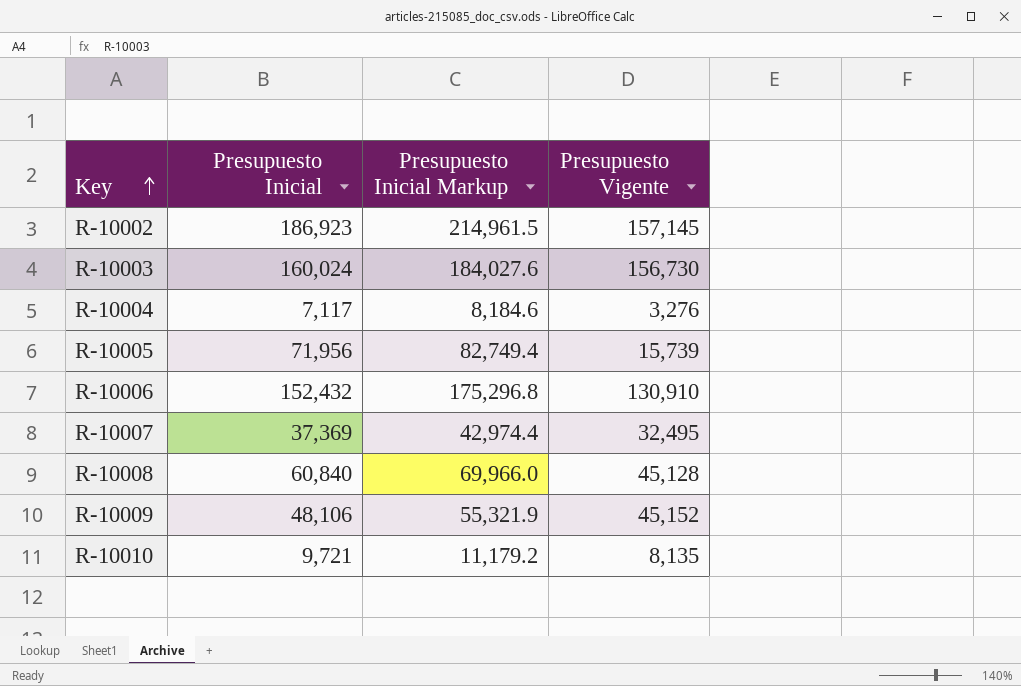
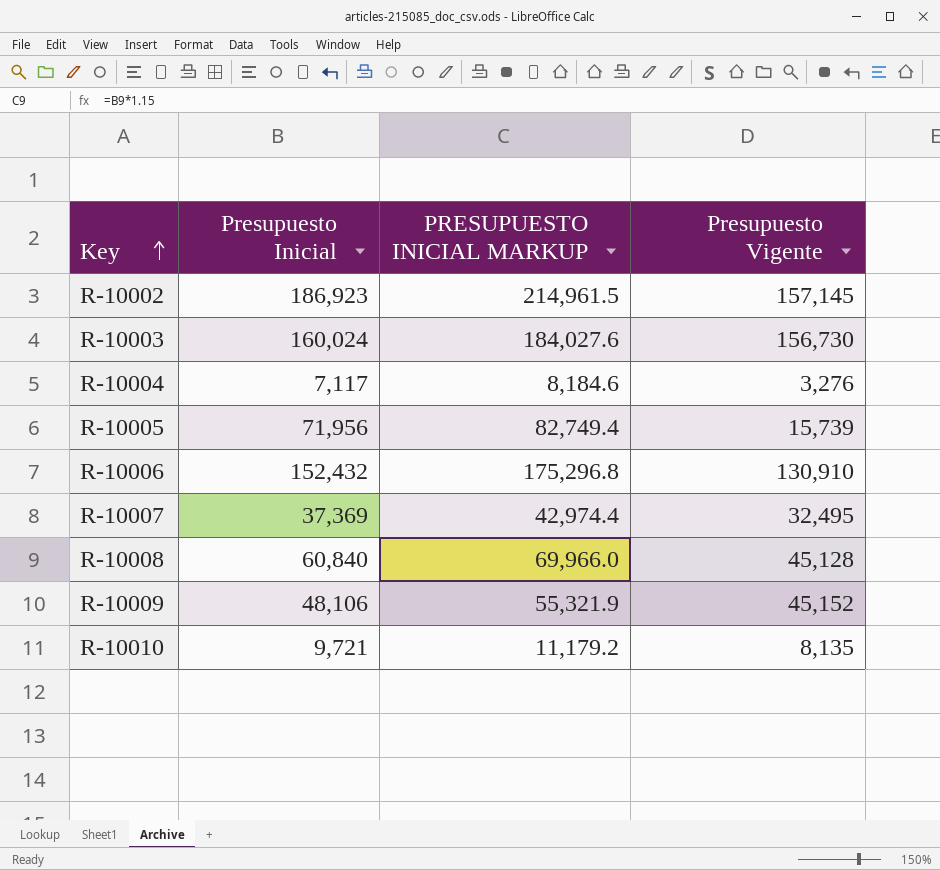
column name: Presupuesto Inicial Markup -> PRESUPUESTO INICIAL MARKUP

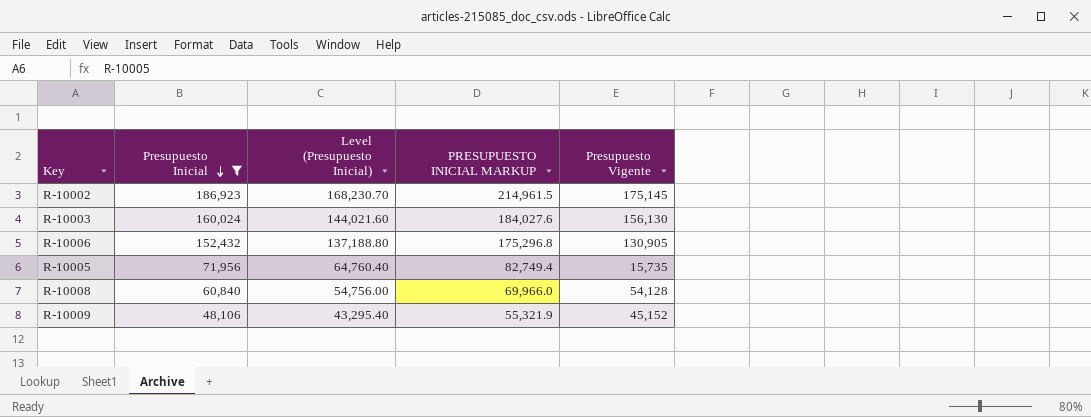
filter: none -> Presupuesto Inicial >= 48,106
row order: Key ascending -> Presupuesto Inicial descending
column Level (Presupuesto Inicial) | formula: none -> [Presupuesto Inicial] * 0.9
R-10002 | Presupuesto Vigente: 157,145 -> 175,145
R-10003 | Presupuesto Vigente: 156,730 -> 156,130
R-10006 | Presupuesto Vigente: 130,910 -> 130,905
R-10005 | Presupuesto Vigente: 15,739 -> 15,735
R-10008 | Presupuesto Vigente: 45,128 -> 54,128

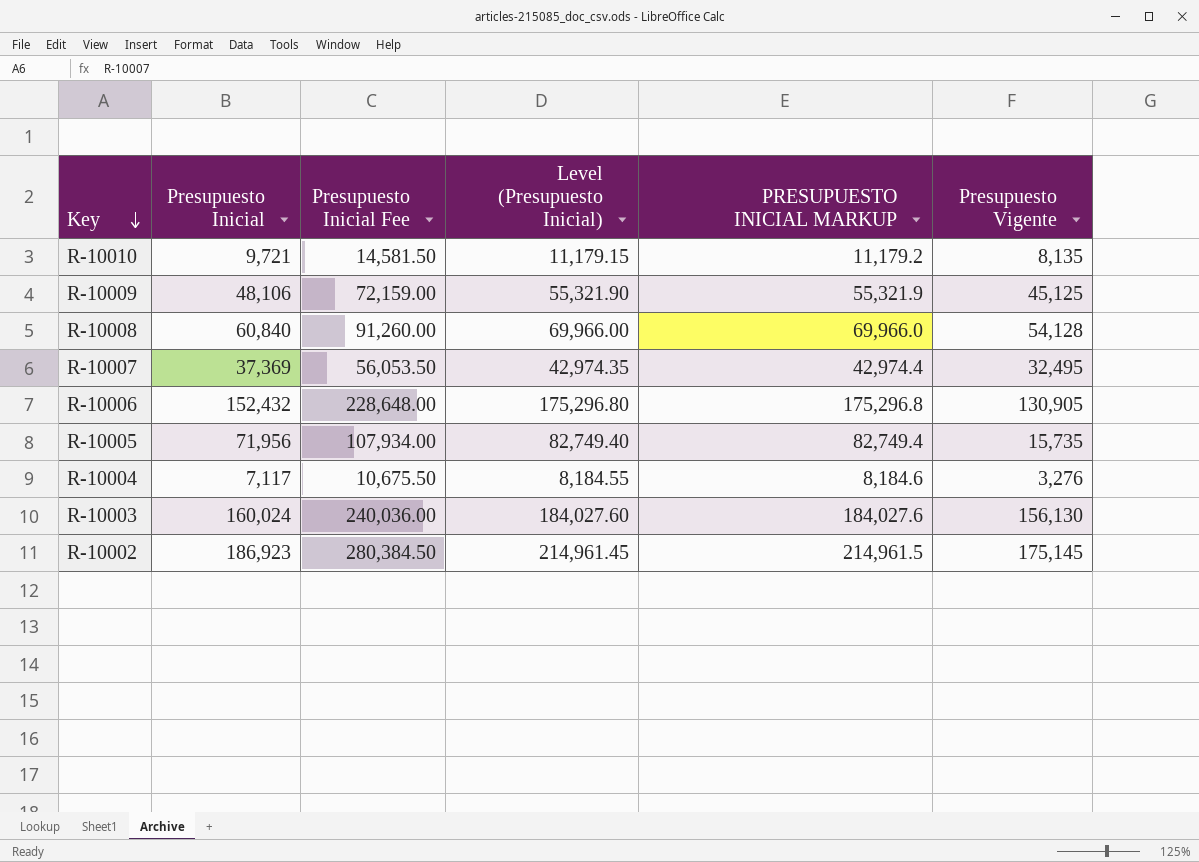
filter: Presupuesto Inicial >= 48,106 -> none
row order: Presupuesto Inicial descending -> Key descending
column Presupuesto Inicial Fee | formula: none -> [Presupuesto Inicial] * 1.5
column Level (Presupuesto Inicial) | formula: [Presupuesto Inicial] * 0.9 -> [Presupuesto Inicial] * 1.15
R-10009 | Presupuesto Vigente: 45,152 -> 45,125

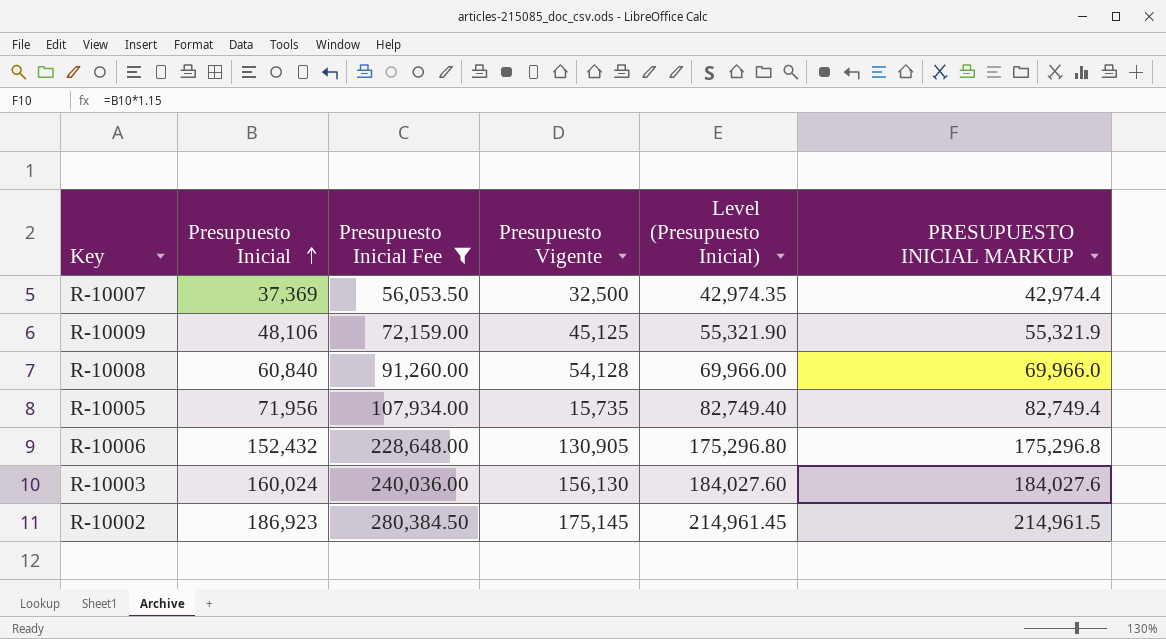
filter: none -> Presupuesto Inicial Fee >= 56,053.50
row order: Key descending -> Presupuesto Inicial ascending
column Presupuesto Vigente | position: 6 -> 4
R-10007 | Presupuesto Vigente: 32,495 -> 32,500

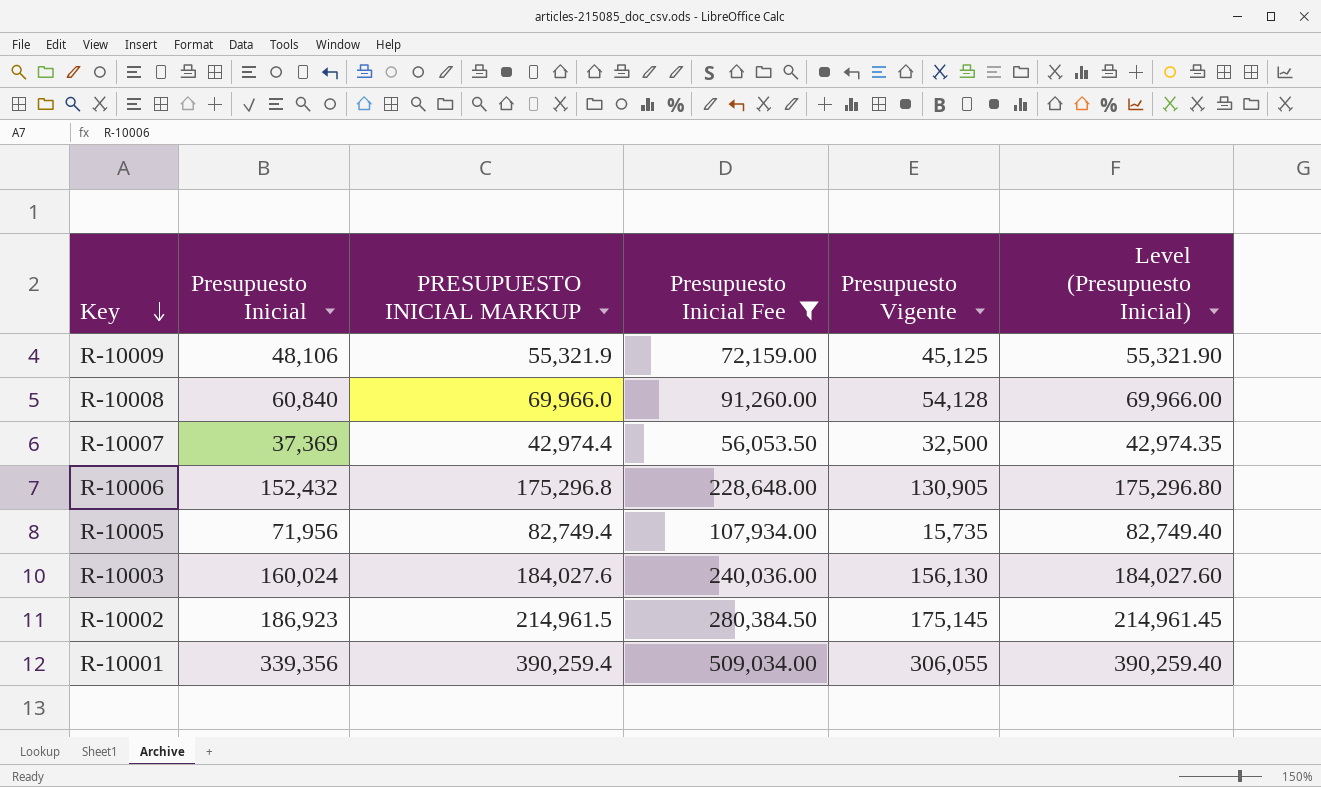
row order: Presupuesto Inicial ascending -> Key descending
column PRESUPUESTO INICIAL MARKUP | position: 6 -> 3
row R-10001: none -> 339,356 | 390,259.4 | 509,034.00 | 306,055 | 390,259.40

